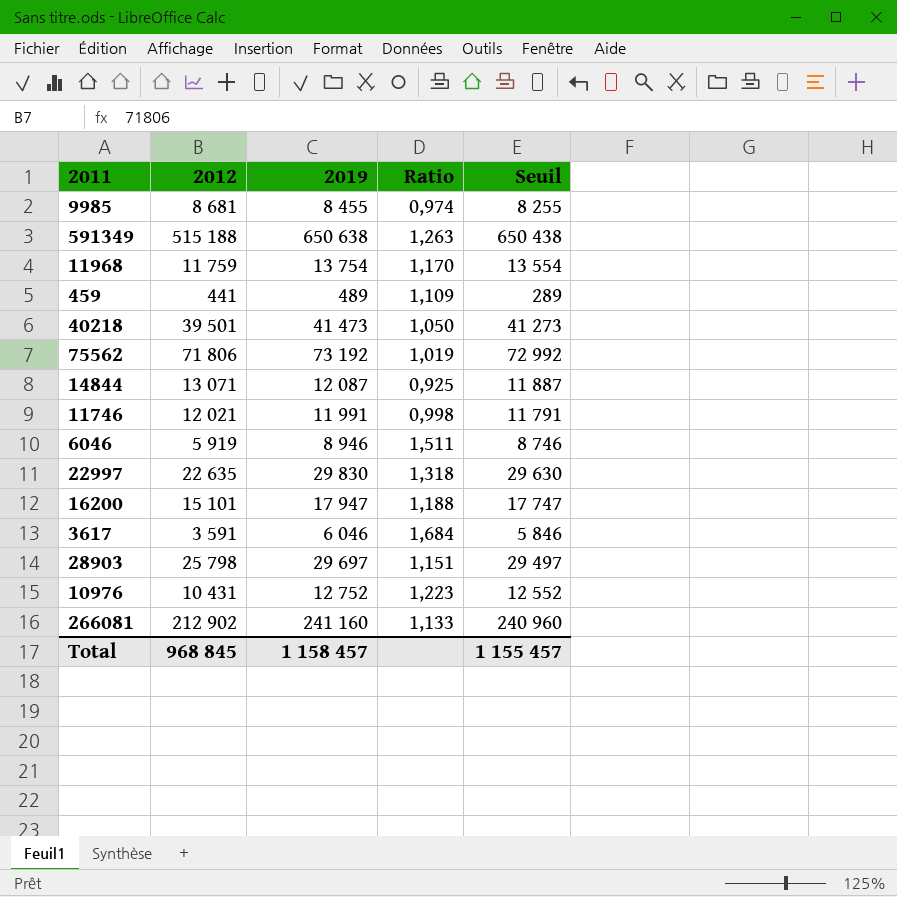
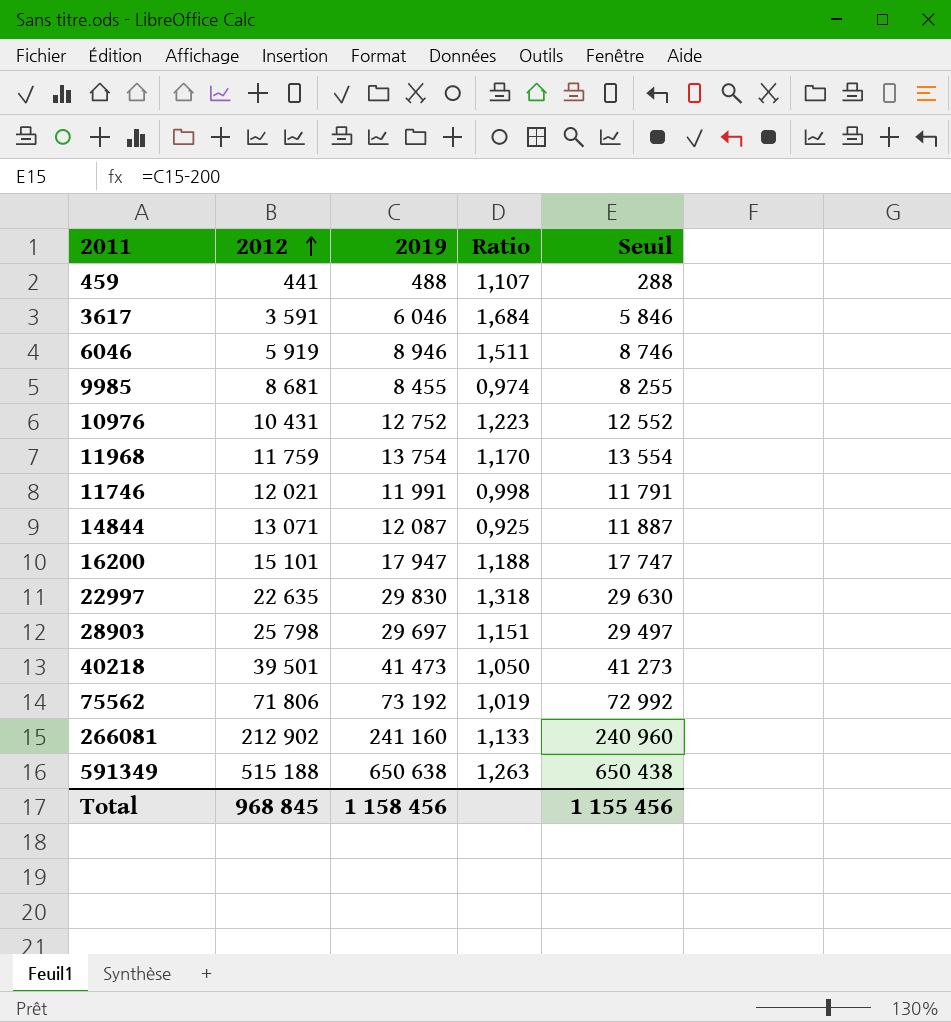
row order: none -> 2012 ascending
459 | 2019: 489 -> 488
459 | Ratio: 1,109 -> 1,107
459 | Seuil: 289 -> 288
Total | 2019: 1 158 457 -> 1 158 456
Total | Seuil: 1 155 457 -> 1 155 456

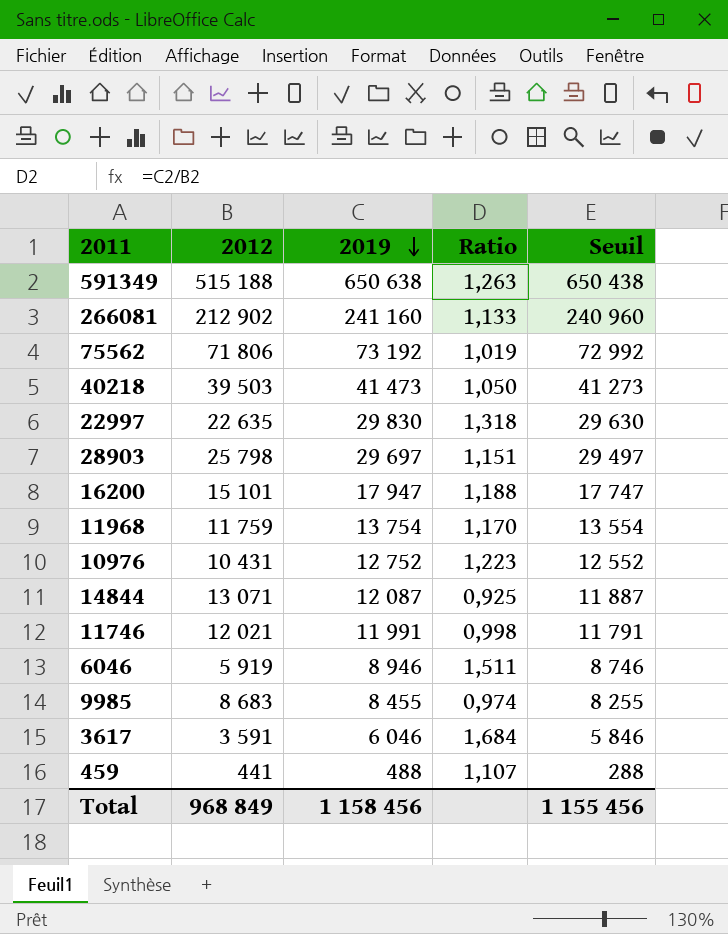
row order: 2012 ascending -> 2019 descending
40218 | 2012: 39 501 -> 39 503
9985 | 2012: 8 681 -> 8 683
Total | 2012: 968 845 -> 968 849

